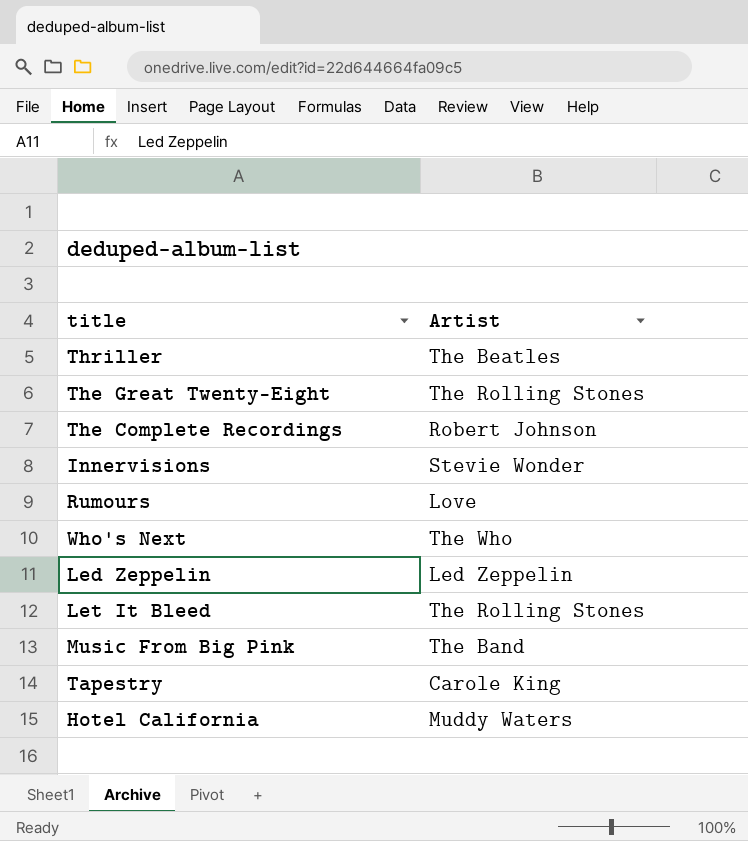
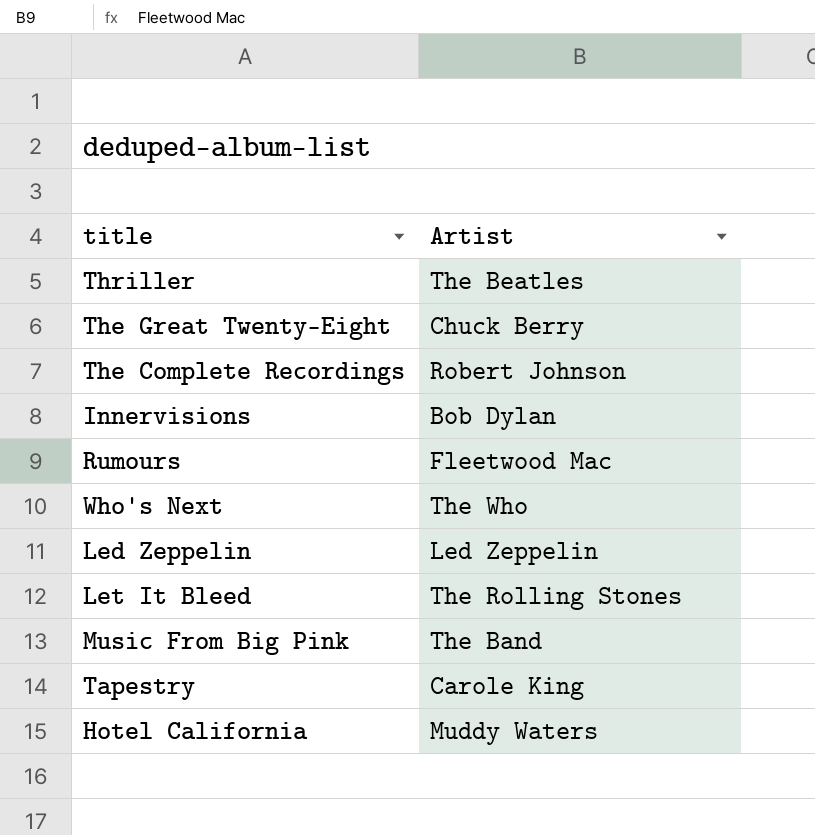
The Great Twenty-Eight | Artist: The Rolling Stones -> Chuck Berry
Innervisions | Artist: Stevie Wonder -> Bob Dylan
Rumours | Artist: Love -> Fleetwood Mac

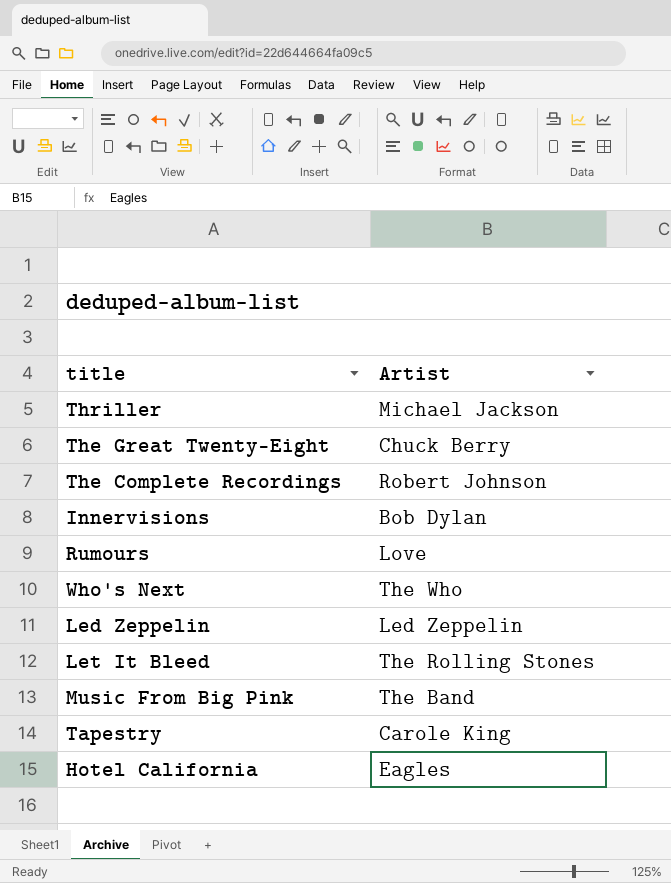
Thriller | Artist: The Beatles -> Michael Jackson
Rumours | Artist: Fleetwood Mac -> Love
Hotel California | Artist: Muddy Waters -> Eagles

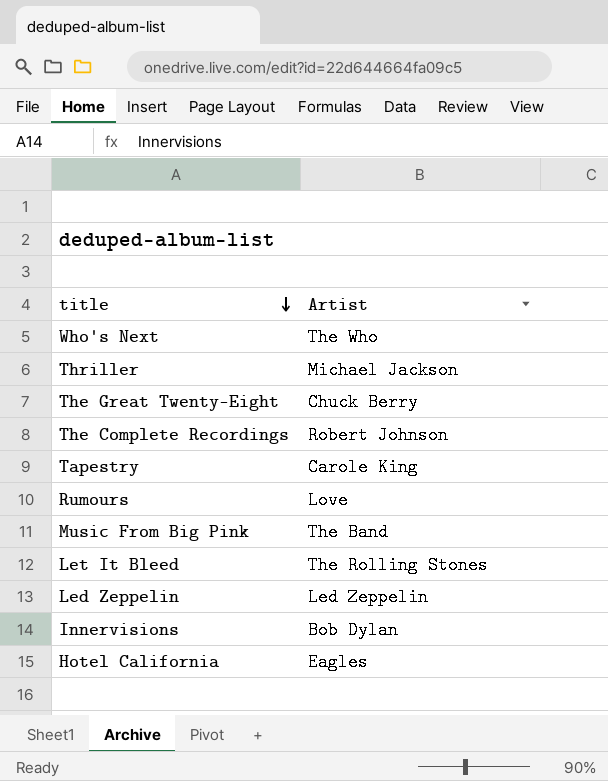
row order: none -> title descending

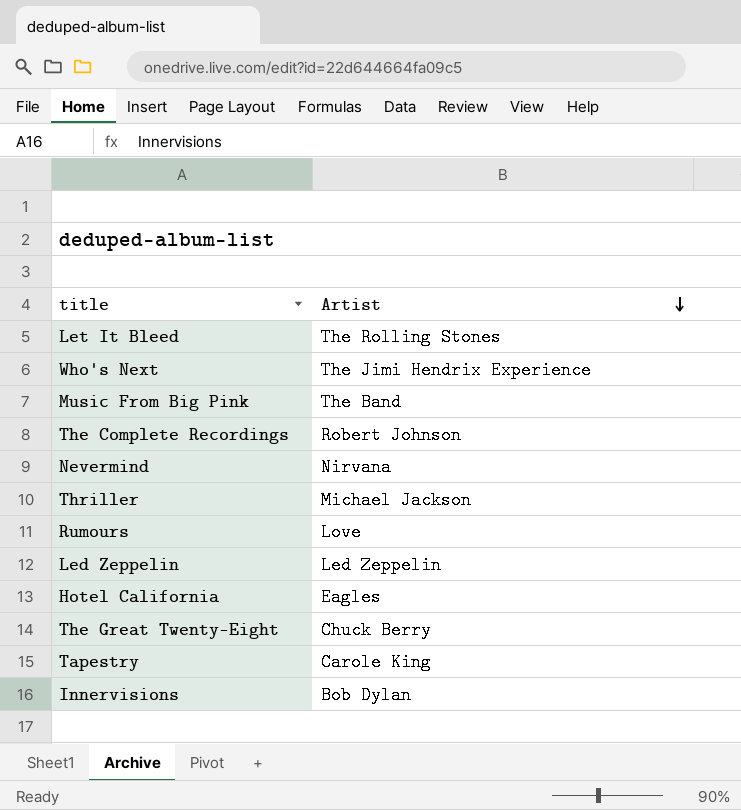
row order: title descending -> Artist descending
Who's Next | Artist: The Who -> The Jimi Hendrix Experience
row Nevermind: none -> Nirvana

